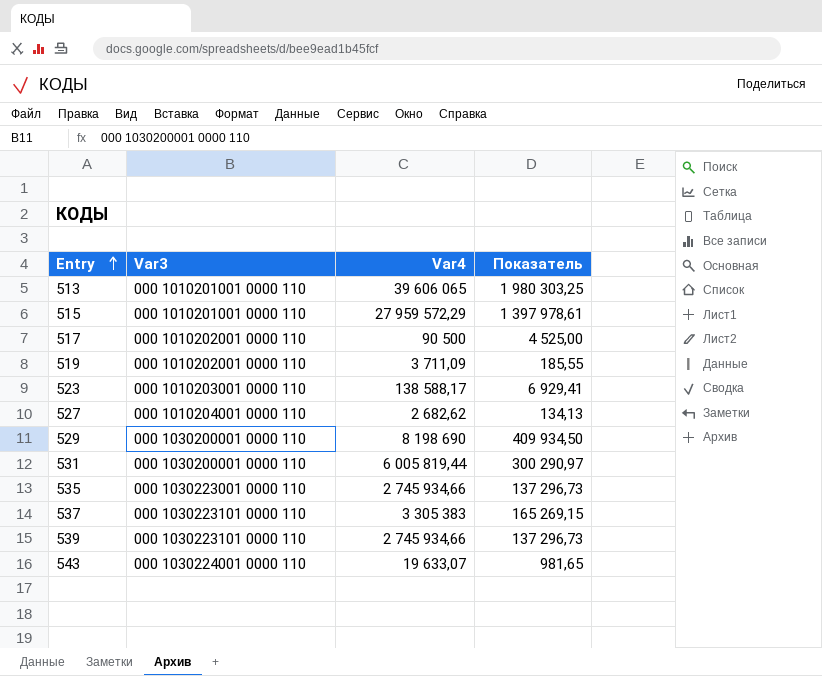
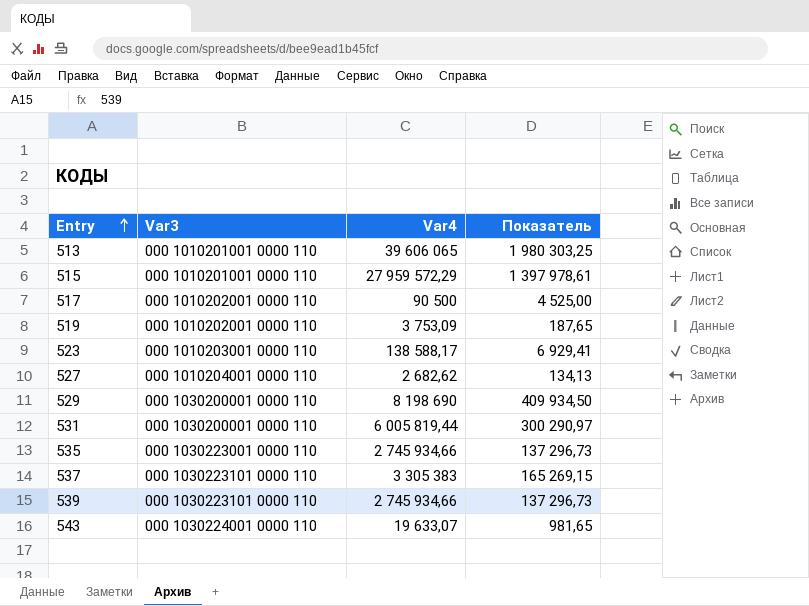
519 | Var4: 3 711,09 -> 3 753,09
519 | Показатель: 185,55 -> 187,65

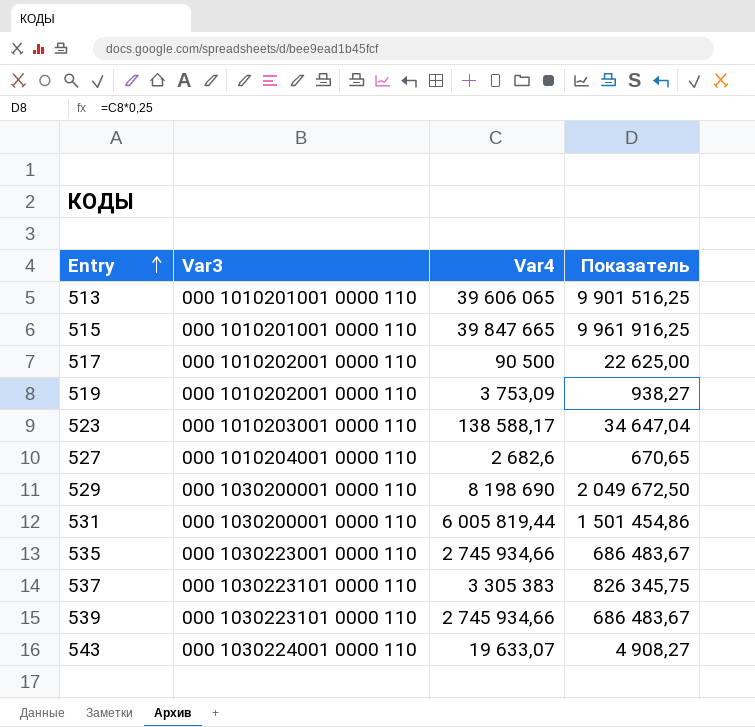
column Показатель | formula: [Var4] * 0,05 -> [Var4] * 0,25
515 | Var4: 27 959 572,29 -> 39 847 665
527 | Var4: 2 682,62 -> 2 682,6

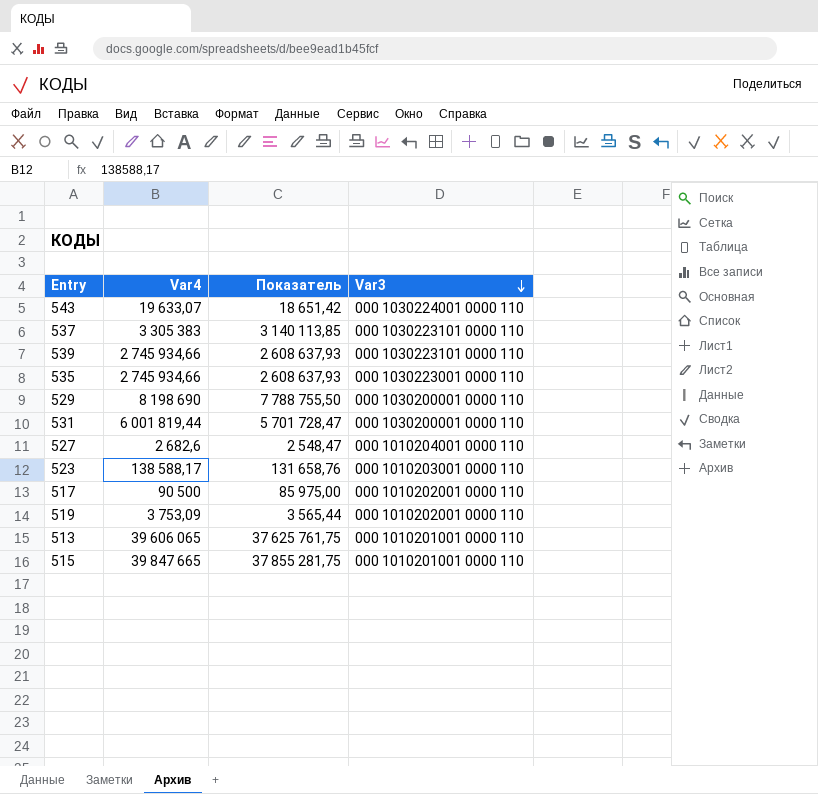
row order: Entry ascending -> Var3 descending
column Показатель | formula: [Var4] * 0,25 -> [Var4] * 0,95
column Var3 | position: 2 -> 4
531 | Var4: 6 005 819,44 -> 6 001 819,44

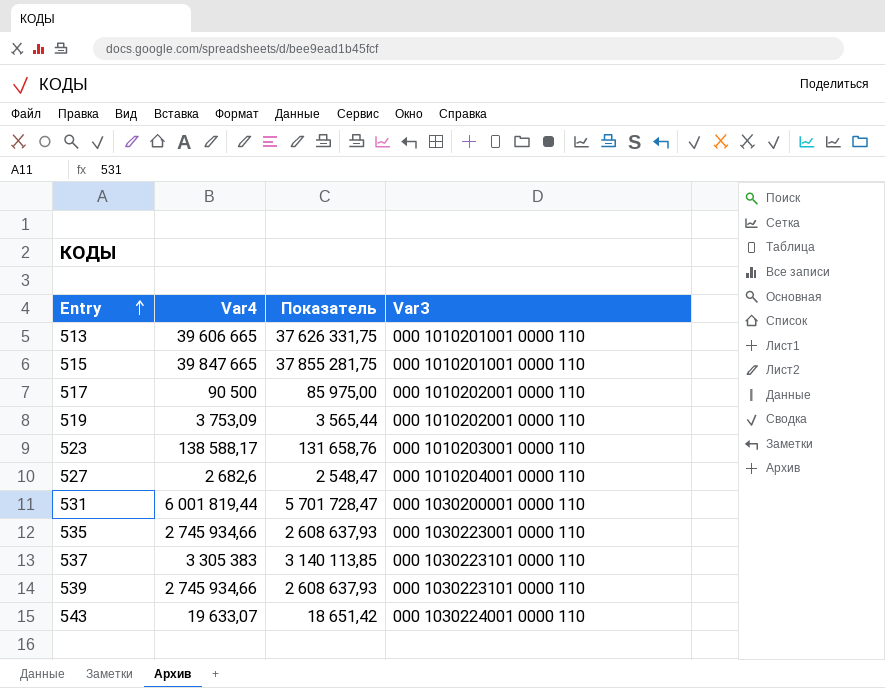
row order: Var3 descending -> Entry ascending
row 529: 8 198 690 | 7 788 755,50 | 000 1030200001 0000 110 -> none
513 | Var4: 39 606 065 -> 39 606 665
513 | Показатель: 37 625 761,75 -> 37 626 331,75

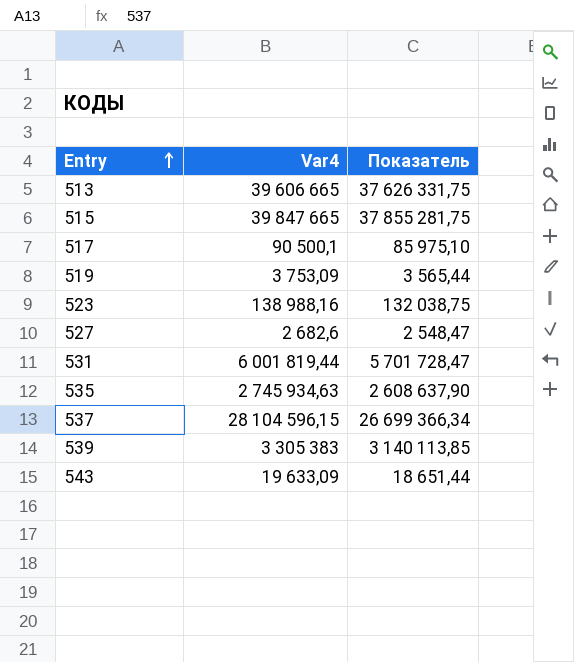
column Var3 | position: 4 -> none
517 | Var4: 90 500 -> 90 500,1
517 | Показатель: 85 975,00 -> 85 975,10
523 | Var4: 138 588,17 -> 138 988,16
523 | Показатель: 131 658,76 -> 132 038,75
535 | Var4: 2 745 934,66 -> 2 745 934,63
535 | Показатель: 2 608 637,93 -> 2 608 637,90
537 | Var4: 3 305 383 -> 28 104 596,15
537 | Показатель: 3 140 113,85 -> 26 699 366,34
539 | Var4: 2 745 934,66 -> 3 305 383
539 | Показатель: 2 608 637,93 -> 3 140 113,85
543 | Var4: 19 633,07 -> 19 633,09
543 | Показатель: 18 651,42 -> 18 651,44

